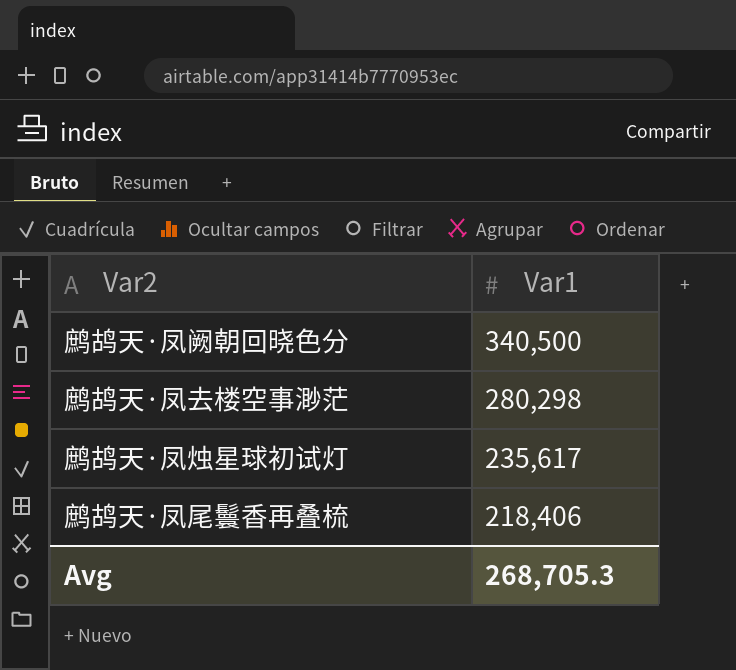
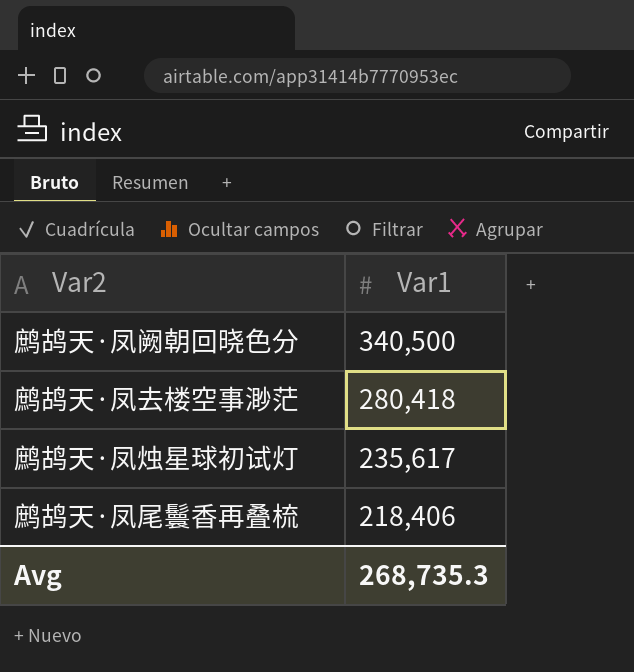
鹧鸪天·凤去楼空事渺茫 | Var1: 280,298 -> 280,418
Avg | Var1: 268,705.3 -> 268,735.3

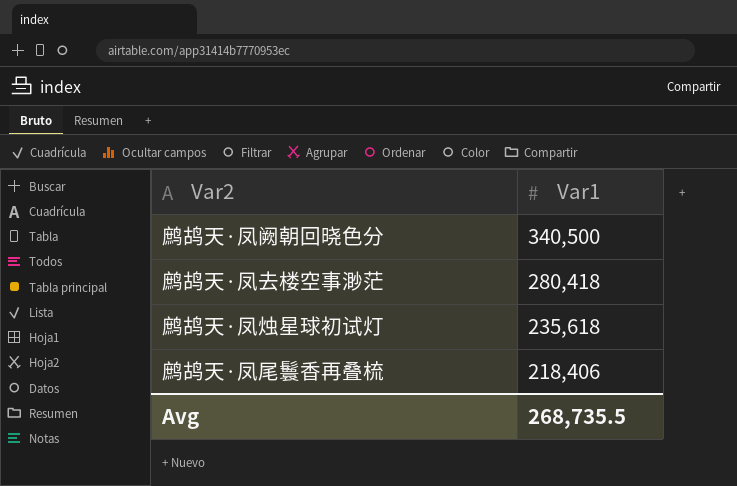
鹧鸪天·凤烛星球初试灯 | Var1: 235,617 -> 235,618
Avg | Var1: 268,735.3 -> 268,735.5

